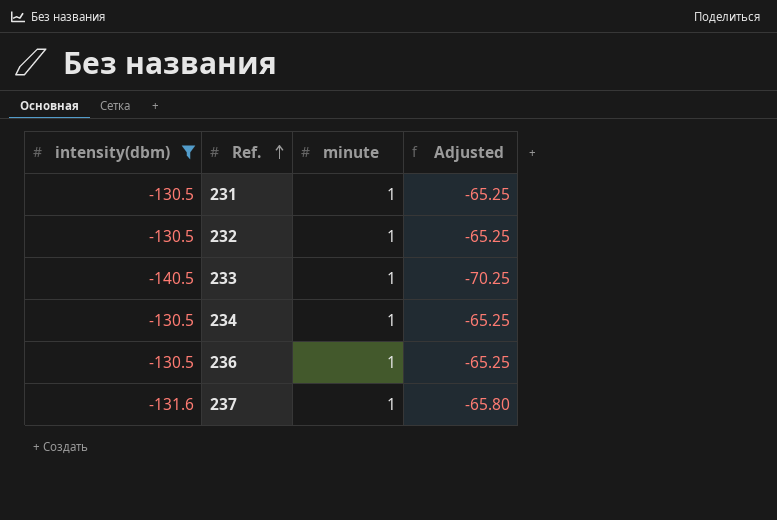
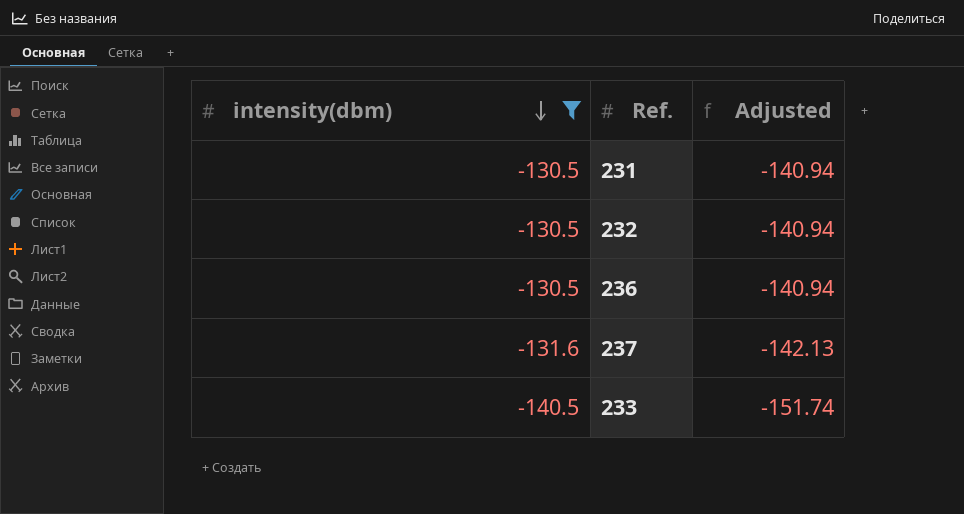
row order: Ref. ascending -> intensity(dbm) descending
column minute | position: 3 -> none
column Adjusted | formula: [intensity(dbm)] * 0.5 -> [intensity(dbm)] * 1.08
row 234: -130.5 | 1 | -65.25 -> none

